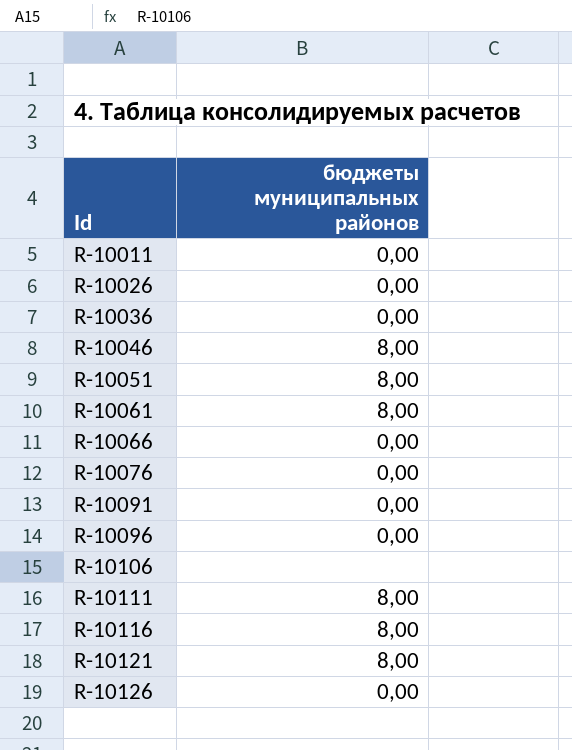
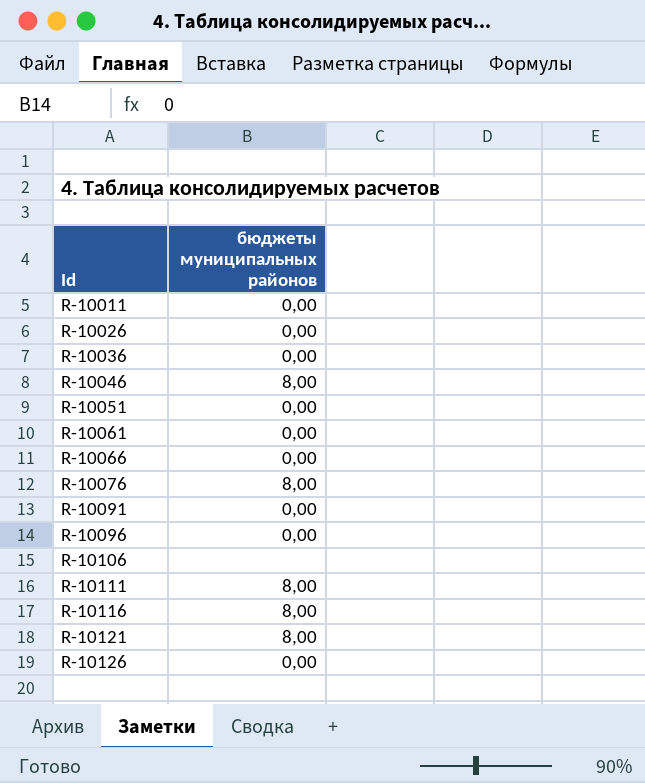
R-10051 | бюджеты муниципальных районов: 8,00 -> 0,00
R-10061 | бюджеты муниципальных районов: 8,00 -> 0,00
R-10076 | бюджеты муниципальных районов: 0,00 -> 8,00

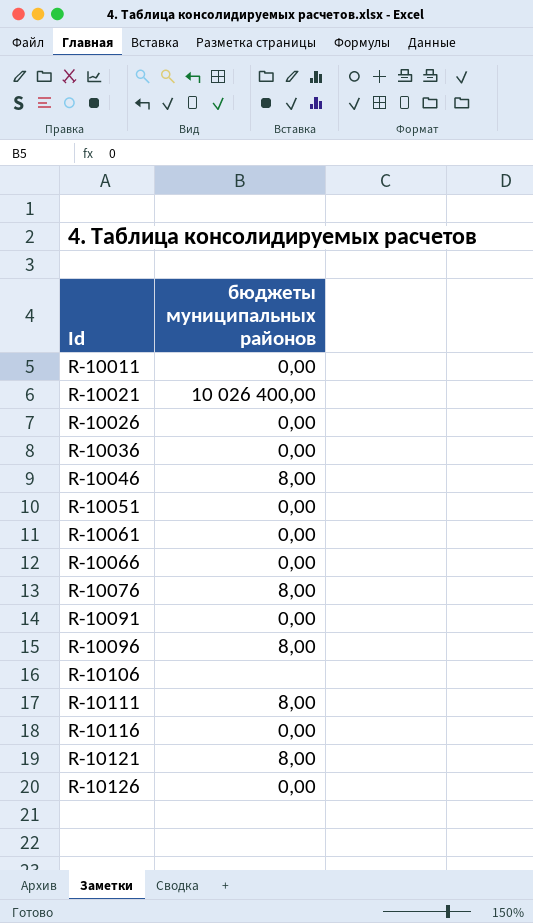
row R-10021: none -> 10 026 400,00
R-10096 | бюджеты муниципальных районов: 0,00 -> 8,00
R-10116 | бюджеты муниципальных районов: 8,00 -> 0,00

